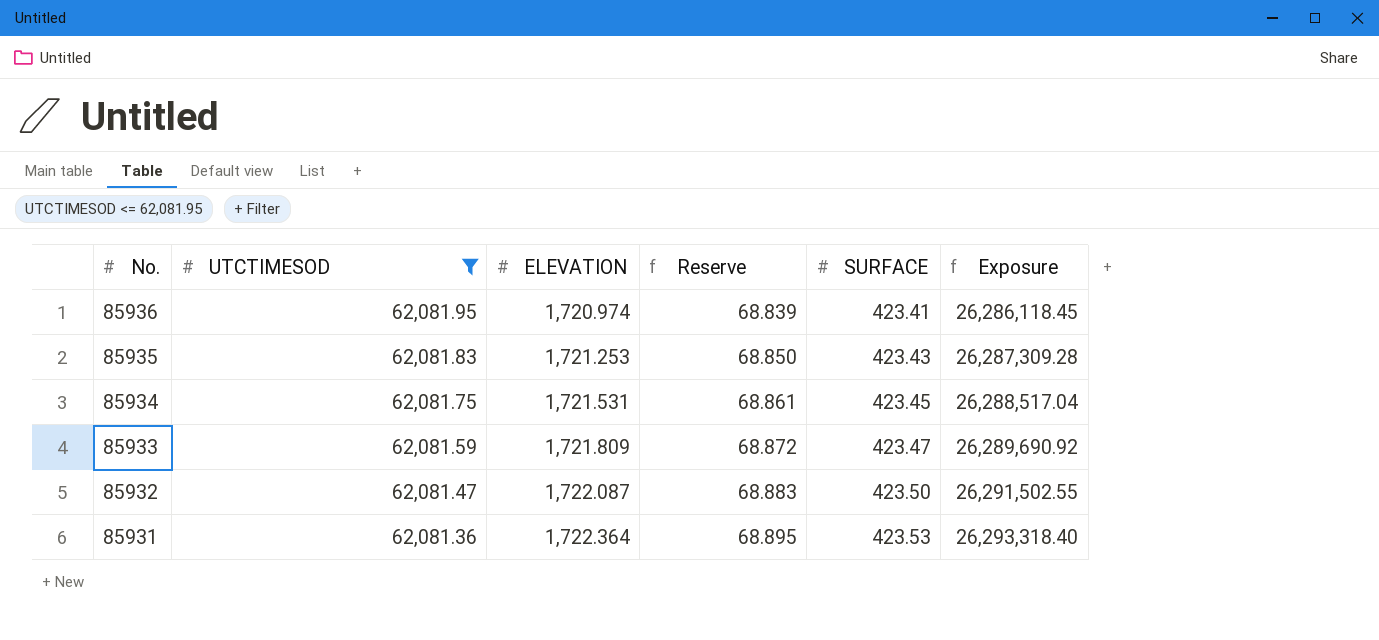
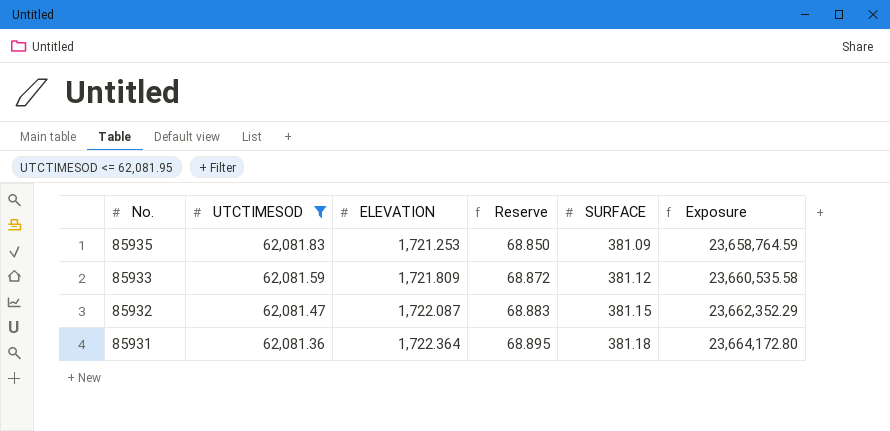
row 85936: 62,081.95 | 1,720.974 | 68.839 | 423.41 | 26,286,118.45 -> none
row 85934: 62,081.75 | 1,721.531 | 68.861 | 423.45 | 26,288,517.04 -> none
85935 | SURFACE: 423.43 -> 381.09
85935 | Exposure: 26,287,309.28 -> 23,658,764.59
85933 | SURFACE: 423.47 -> 381.12
85933 | Exposure: 26,289,690.92 -> 23,660,535.58
85932 | SURFACE: 423.50 -> 381.15
85932 | Exposure: 26,291,502.55 -> 23,662,352.29
85931 | SURFACE: 423.53 -> 381.18
85931 | Exposure: 26,293,318.40 -> 23,664,172.80

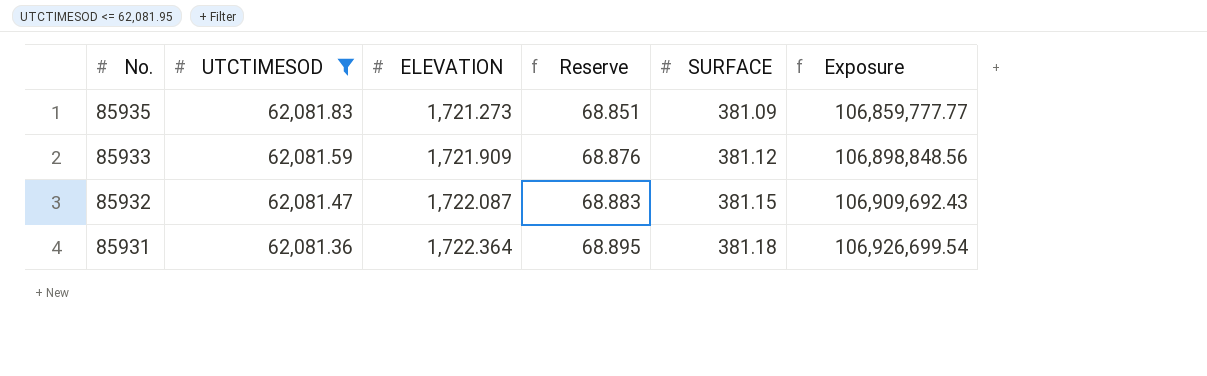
column Exposure | formula: [UTCTIMESOD] * [SURFACE] -> [UTCTIMESOD] * [ELEVATION]
85935 | ELEVATION: 1,721.253 -> 1,721.273
85935 | Reserve: 68.850 -> 68.851
85933 | ELEVATION: 1,721.809 -> 1,721.909
85933 | Reserve: 68.872 -> 68.876

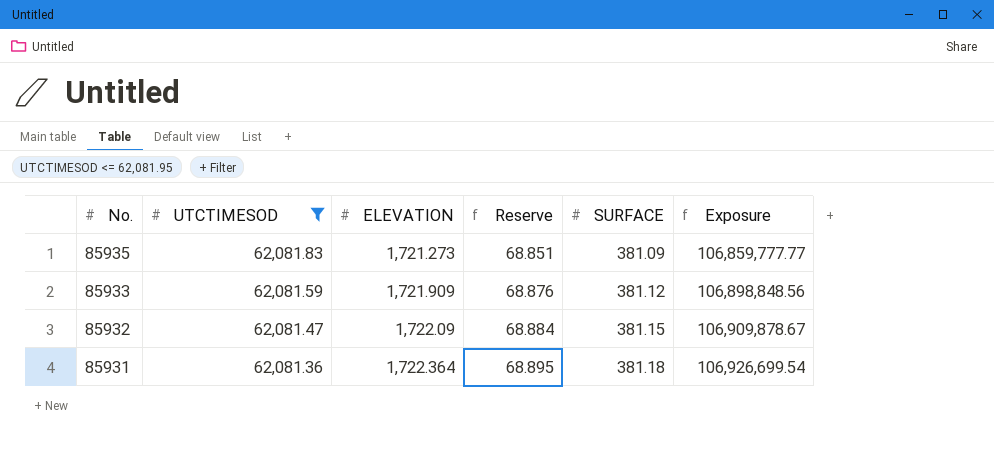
85932 | ELEVATION: 1,722.087 -> 1,722.09
85932 | Reserve: 68.883 -> 68.884
85932 | Exposure: 106,909,692.43 -> 106,909,878.67

